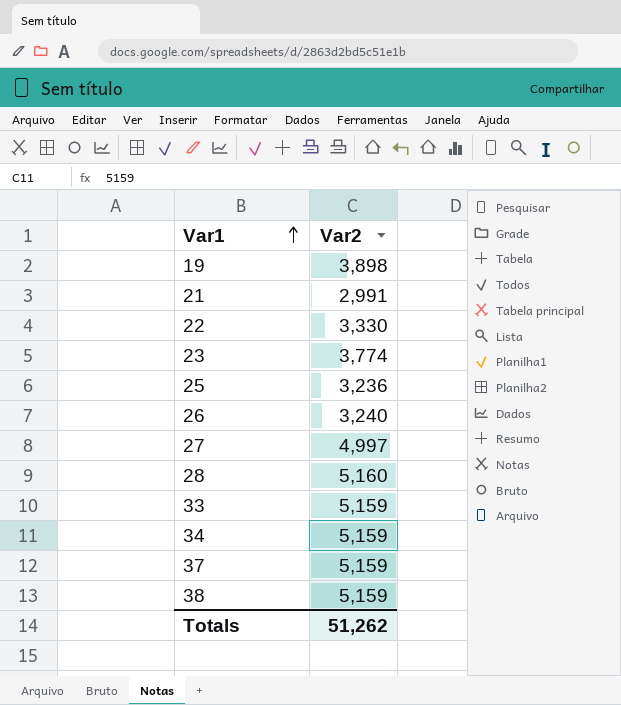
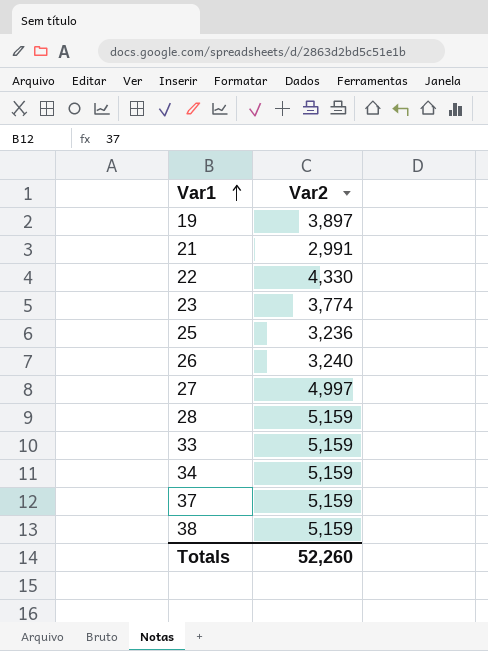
19 | Var2: 3,898 -> 3,897
22 | Var2: 3,330 -> 4,330
28 | Var2: 5,160 -> 5,159
Totals | Var2: 51,262 -> 52,260

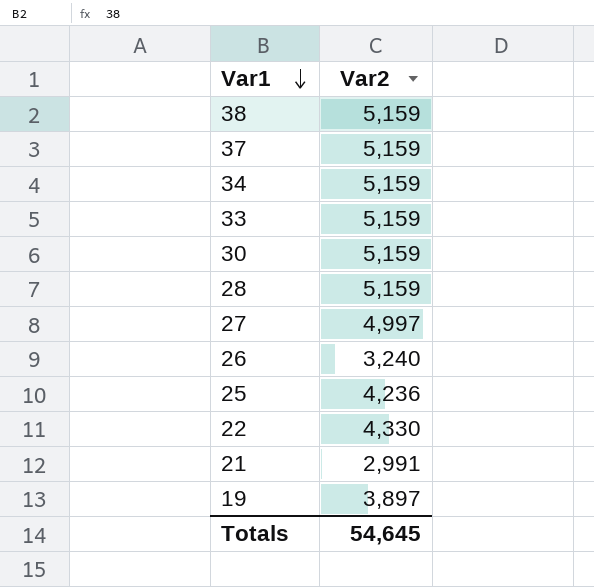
row order: Var1 ascending -> Var1 descending
row 23: 3,774 -> none
row 30: none -> 5,159
25 | Var2: 3,236 -> 4,236
Totals | Var2: 52,260 -> 54,645

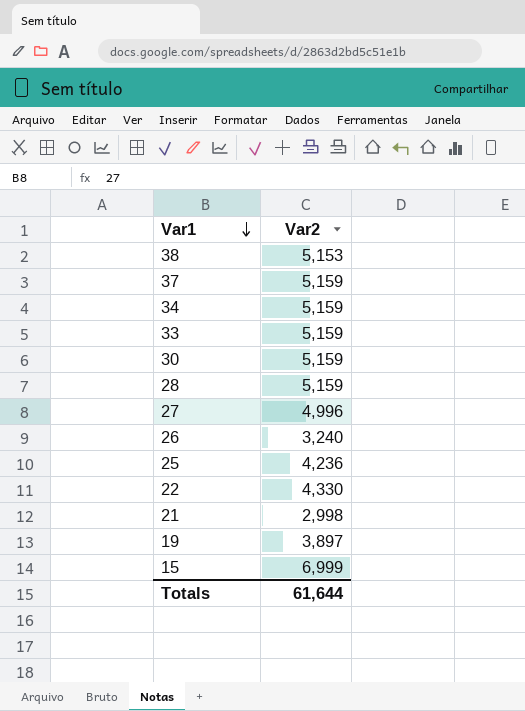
38 | Var2: 5,159 -> 5,153
27 | Var2: 4,997 -> 4,996
21 | Var2: 2,991 -> 2,998
row 15: none -> 6,999
Totals | Var2: 54,645 -> 61,644

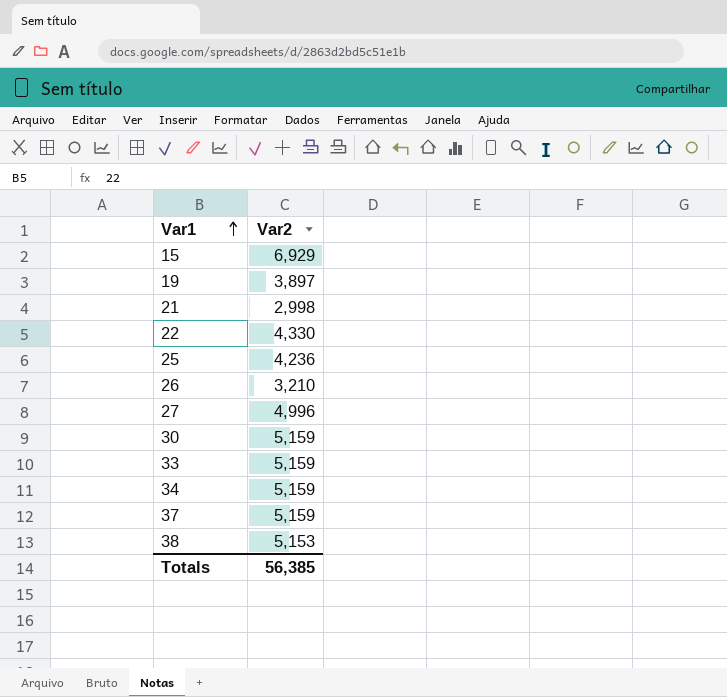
row order: Var1 descending -> Var1 ascending
row 28: 5,159 -> none
15 | Var2: 6,999 -> 6,929
26 | Var2: 3,240 -> 3,210
Totals | Var2: 61,644 -> 56,385

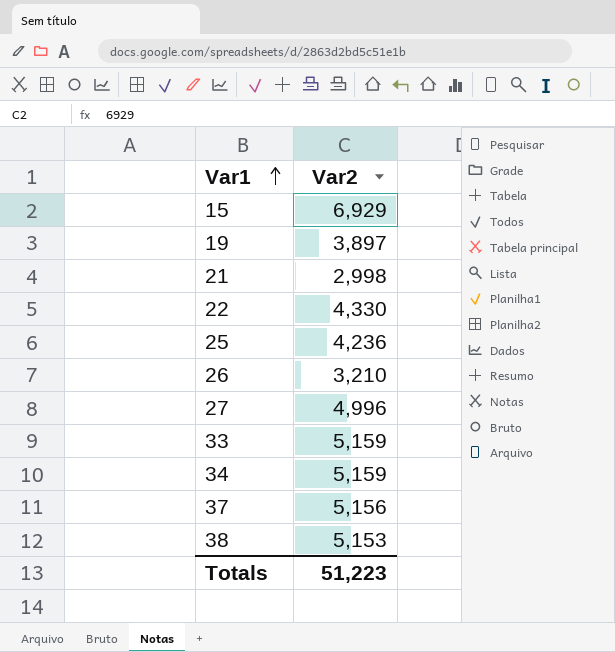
row 30: 5,159 -> none
37 | Var2: 5,159 -> 5,156
Totals | Var2: 56,385 -> 51,223

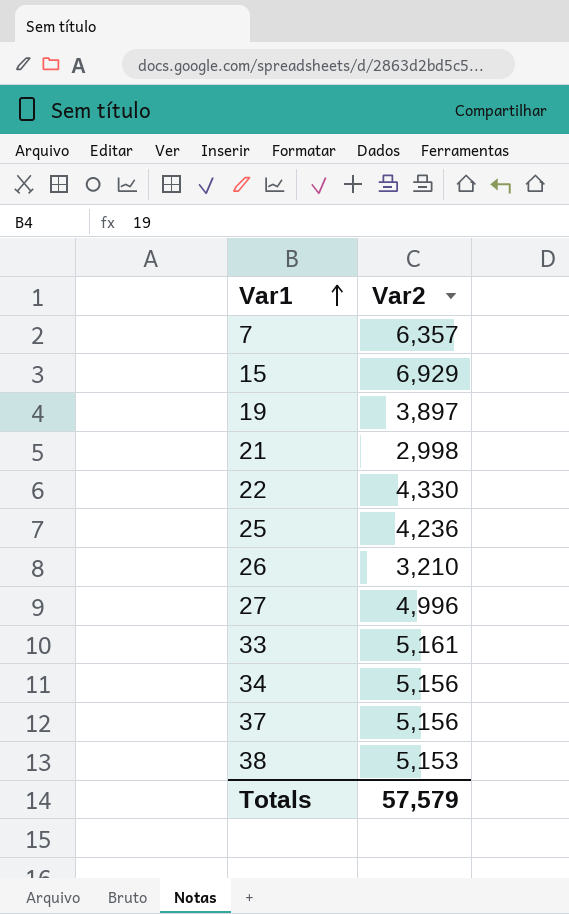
row 7: none -> 6,357
33 | Var2: 5,159 -> 5,161
34 | Var2: 5,159 -> 5,156
Totals | Var2: 51,223 -> 57,579

